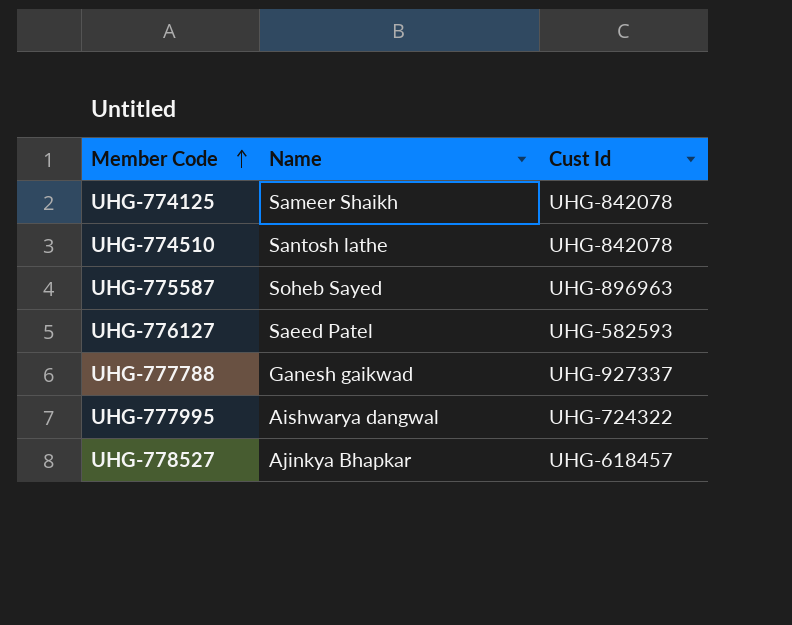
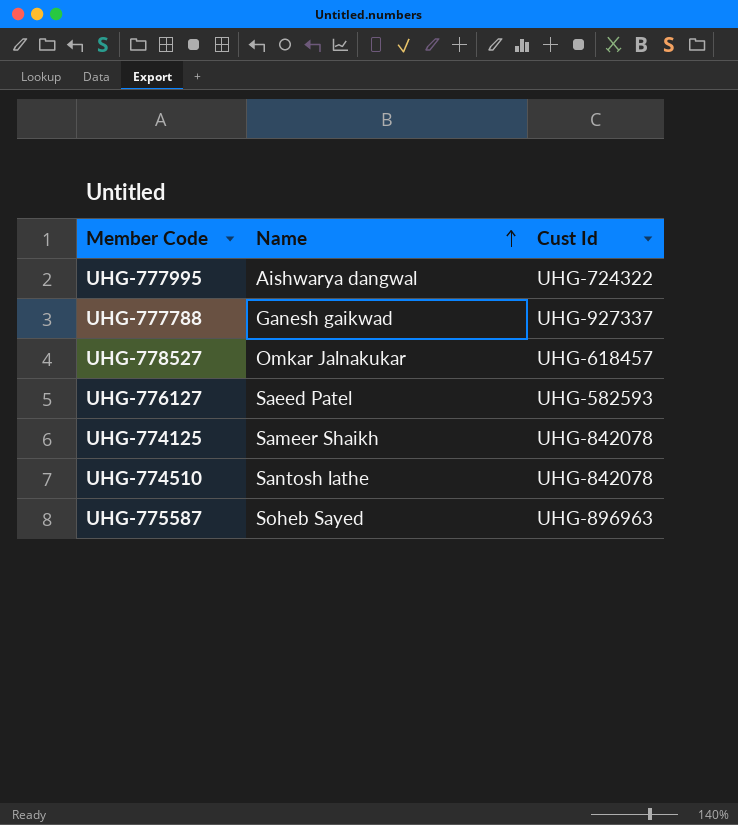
row order: Member Code ascending -> Name ascending
UHG-778527 | Name: Ajinkya Bhapkar -> Omkar Jalnakukar

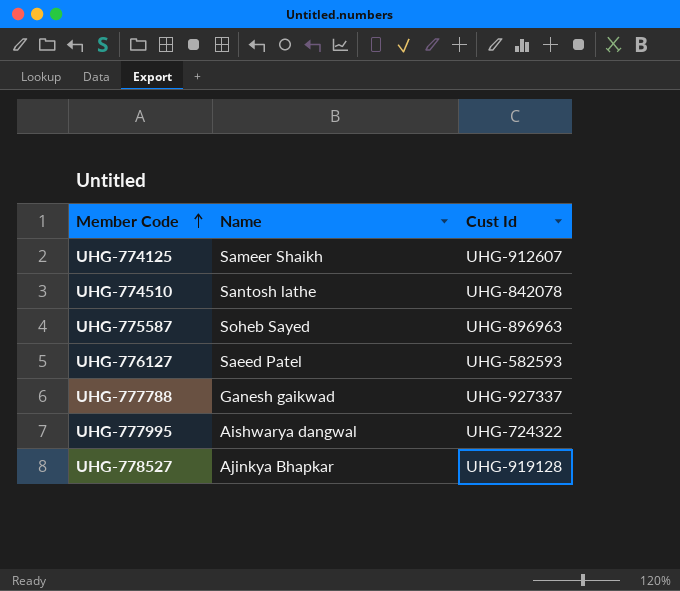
row order: Name ascending -> Member Code ascending
UHG-774125 | Cust Id: UHG-842078 -> UHG-912607
UHG-778527 | Name: Omkar Jalnakukar -> Ajinkya Bhapkar
UHG-778527 | Cust Id: UHG-618457 -> UHG-919128

